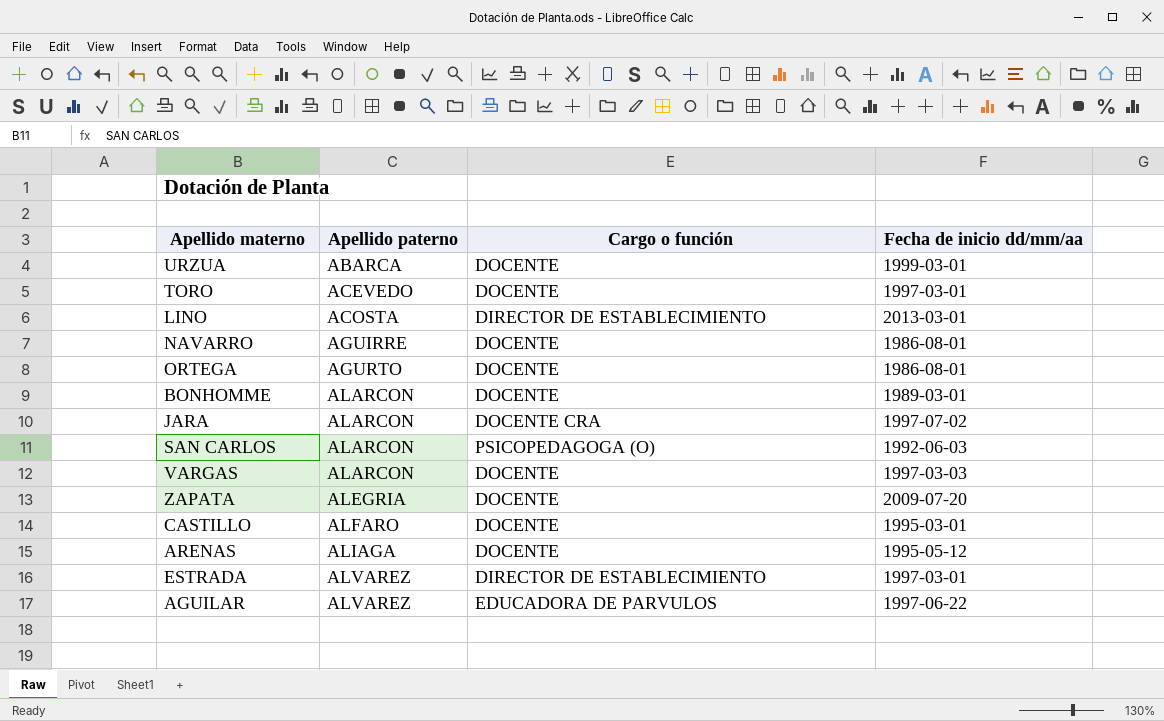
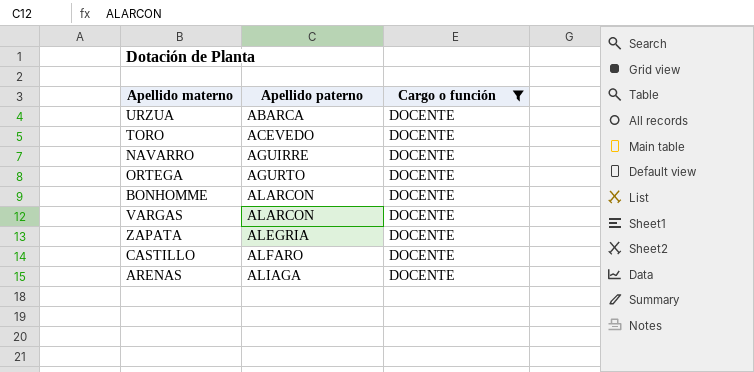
filter: none -> Cargo o función = DOCENTE
column Fecha de inicio dd/mm/aa | position: 4 -> none

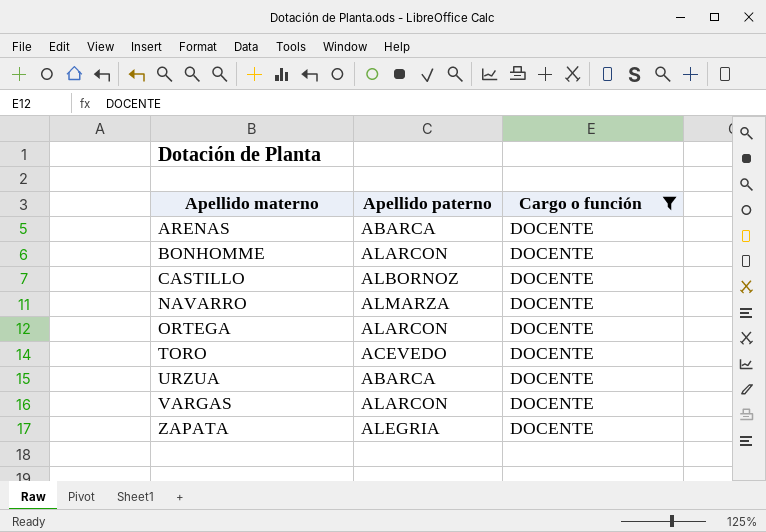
row order: Apellido paterno ascending -> Apellido materno ascending
ARENAS | Apellido paterno: ALIAGA -> ABARCA
CASTILLO | Apellido paterno: ALFARO -> ALBORNOZ
NAVARRO | Apellido paterno: AGUIRRE -> ALMARZA
ORTEGA | Apellido paterno: AGURTO -> ALARCON

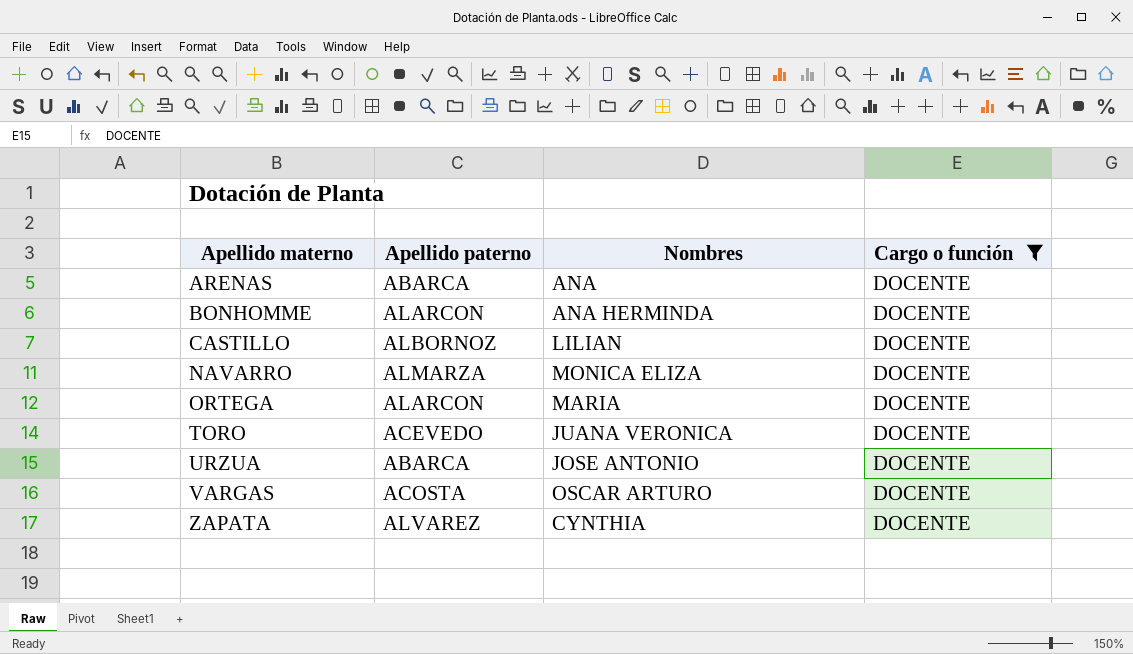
column Nombres | position: none -> 3
VARGAS | Apellido paterno: ALARCON -> ACOSTA
ZAPATA | Apellido paterno: ALEGRIA -> ALVAREZ

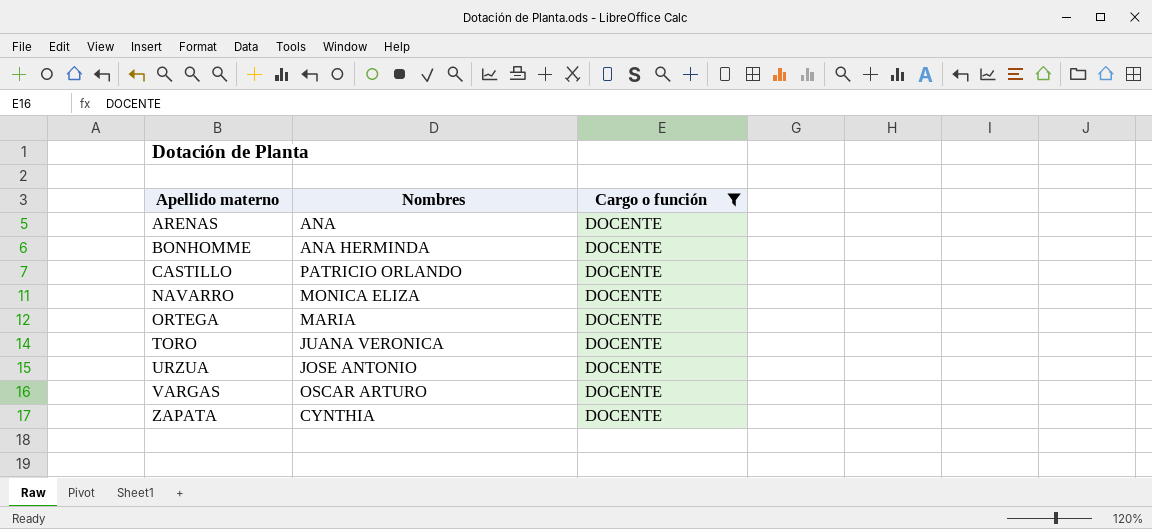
column Apellido paterno | position: 2 -> none
CASTILLO | Nombres: LILIAN -> PATRICIO ORLANDO

